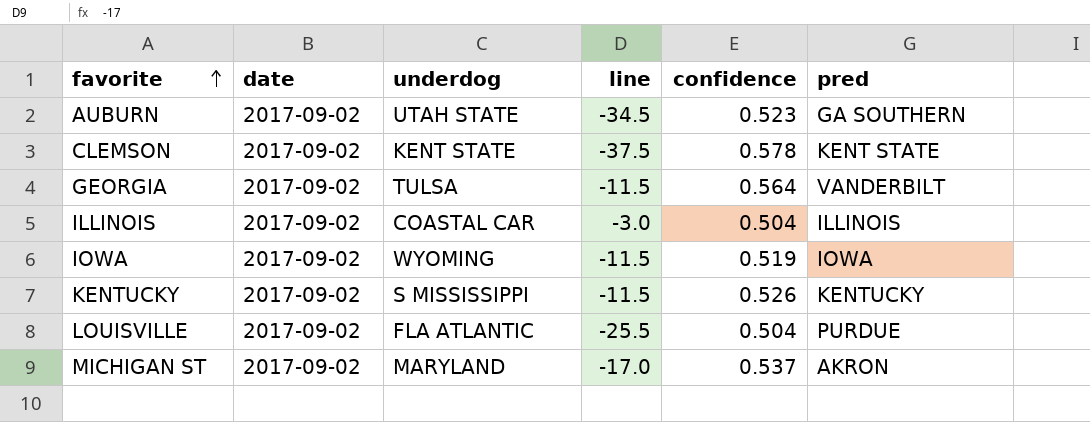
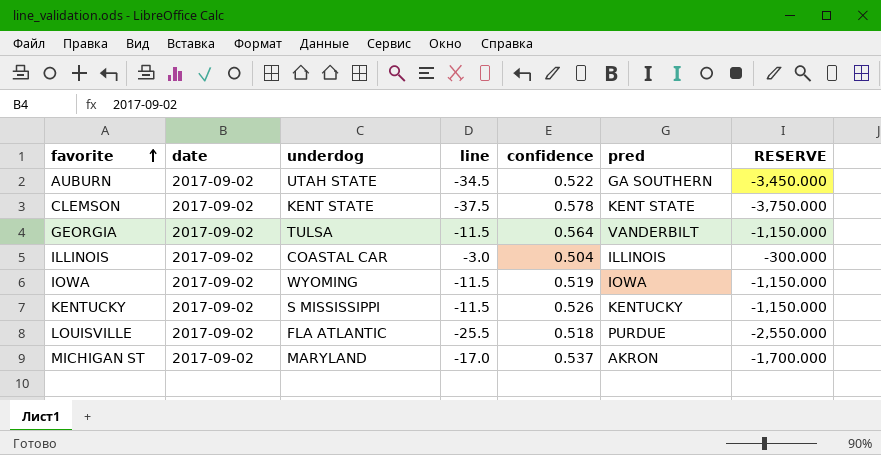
column RESERVE | formula: none -> [line] * 100
AUBURN | confidence: 0.523 -> 0.522
LOUISVILLE | confidence: 0.504 -> 0.518

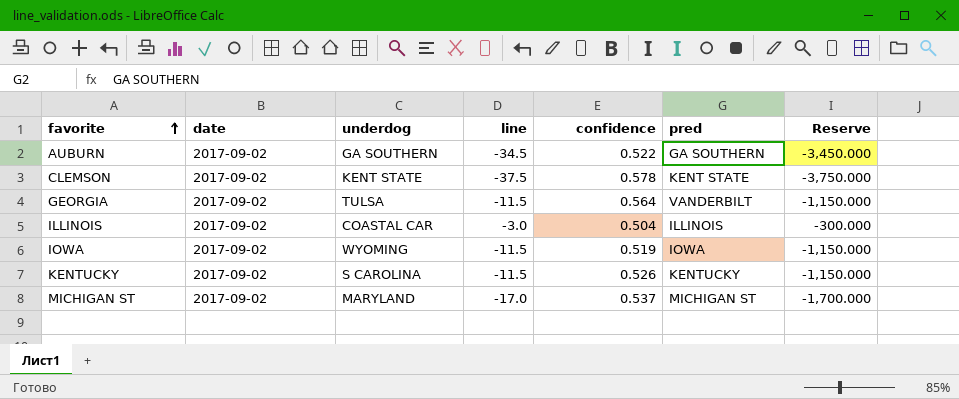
column name: RESERVE -> Reserve
row LOUISVILLE: 2017-09-02 | FLA ATLANTIC | -25.5 | 0.518 | PURDUE | -2,550.000 -> none
AUBURN | underdog: UTAH STATE -> GA SOUTHERN
KENTUCKY | underdog: S MISSISSIPPI -> S CAROLINA
MICHIGAN ST | pred: AKRON -> MICHIGAN ST

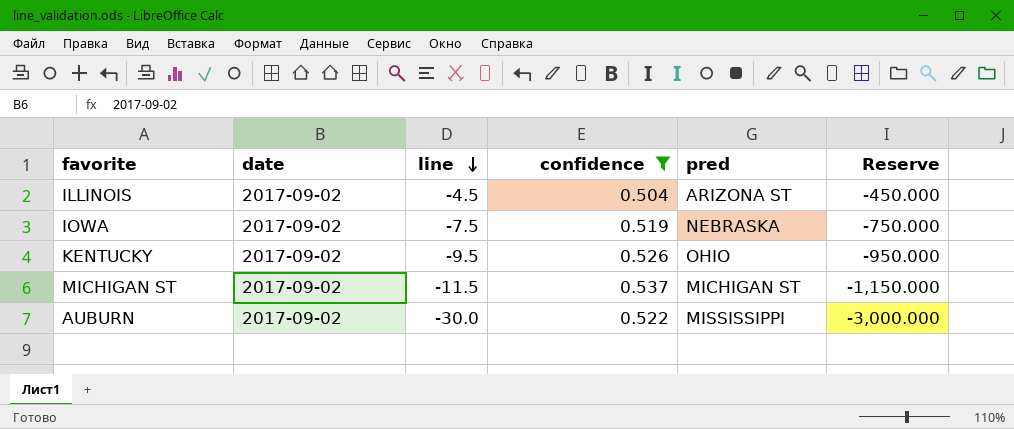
filter: none -> confidence <= 0.537
row order: favorite ascending -> line descending
column underdog | position: 3 -> none
ILLINOIS | line: -3.0 -> -4.5
ILLINOIS | pred: ILLINOIS -> ARIZONA ST
ILLINOIS | Reserve: -300.000 -> -450.000
IOWA | line: -11.5 -> -7.5
IOWA | pred: IOWA -> NEBRASKA
IOWA | Reserve: -1,150.000 -> -750.000
KENTUCKY | line: -11.5 -> -9.5
KENTUCKY | pred: KENTUCKY -> OHIO
KENTUCKY | Reserve: -1,150.000 -> -950.000
MICHIGAN ST | line: -17.0 -> -11.5
MICHIGAN ST | Reserve: -1,700.000 -> -1,150.000
AUBURN | line: -34.5 -> -30.0
AUBURN | pred: GA SOUTHERN -> MISSISSIPPI
AUBURN | Reserve: -3,450.000 -> -3,000.000

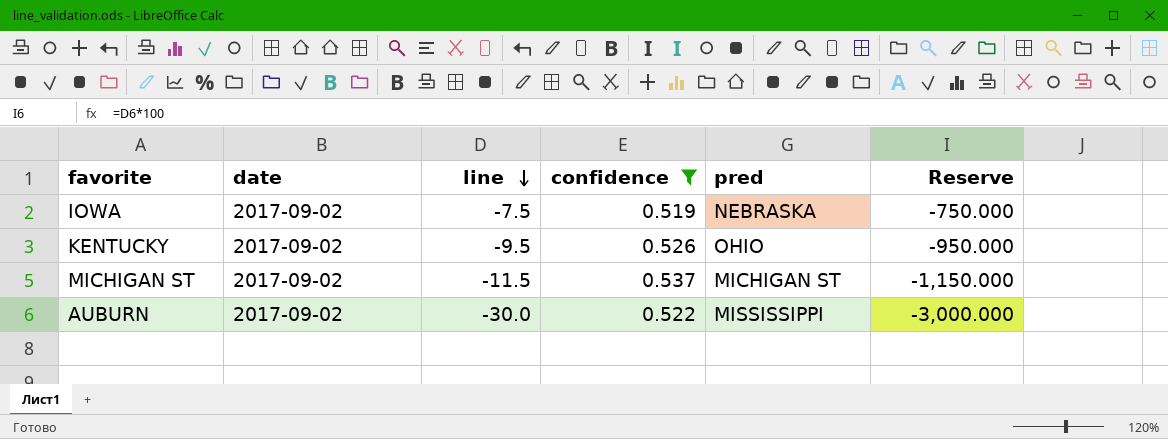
row ILLINOIS: 2017-09-02 | -4.5 | 0.504 | ARIZONA ST | -450.000 -> none

